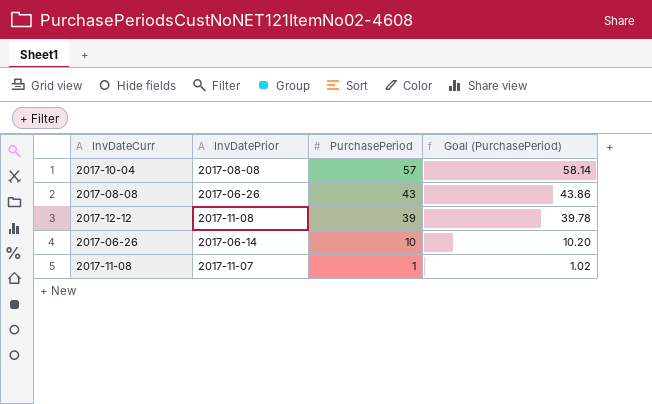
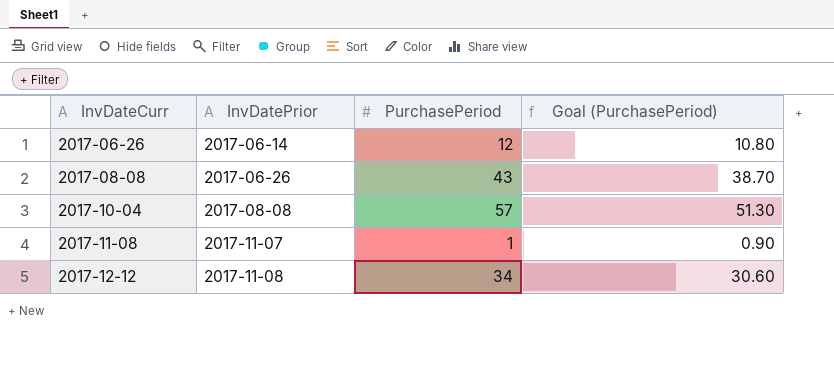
row order: PurchasePeriod descending -> InvDateCurr ascending
column Goal (PurchasePeriod) | formula: [PurchasePeriod] * 1.02 -> [PurchasePeriod] * 0.9
2017-06-26 | PurchasePeriod: 10 -> 12
2017-12-12 | PurchasePeriod: 39 -> 34

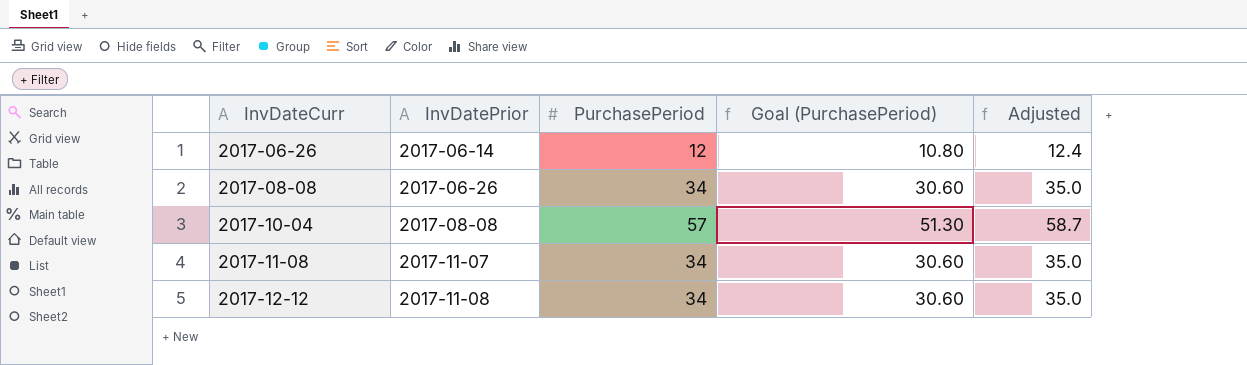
column Adjusted | formula: none -> [PurchasePeriod] * 1.03
2017-08-08 | PurchasePeriod: 43 -> 34
2017-08-08 | Goal (PurchasePeriod): 38.70 -> 30.60
2017-11-08 | PurchasePeriod: 1 -> 34
2017-11-08 | Goal (PurchasePeriod): 0.90 -> 30.60

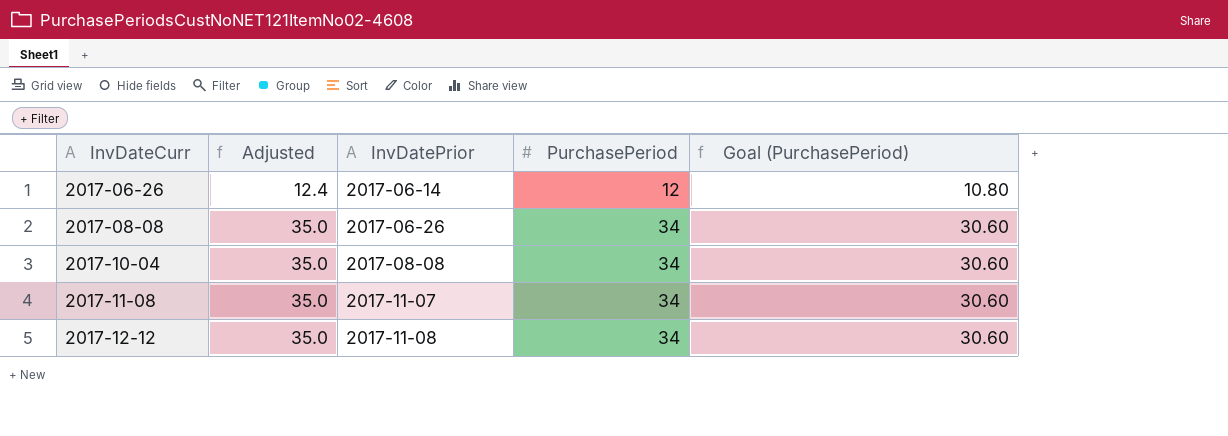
column Adjusted | position: 5 -> 2
2017-10-04 | Adjusted: 58.7 -> 35.0
2017-10-04 | PurchasePeriod: 57 -> 34
2017-10-04 | Goal (PurchasePeriod): 51.30 -> 30.60

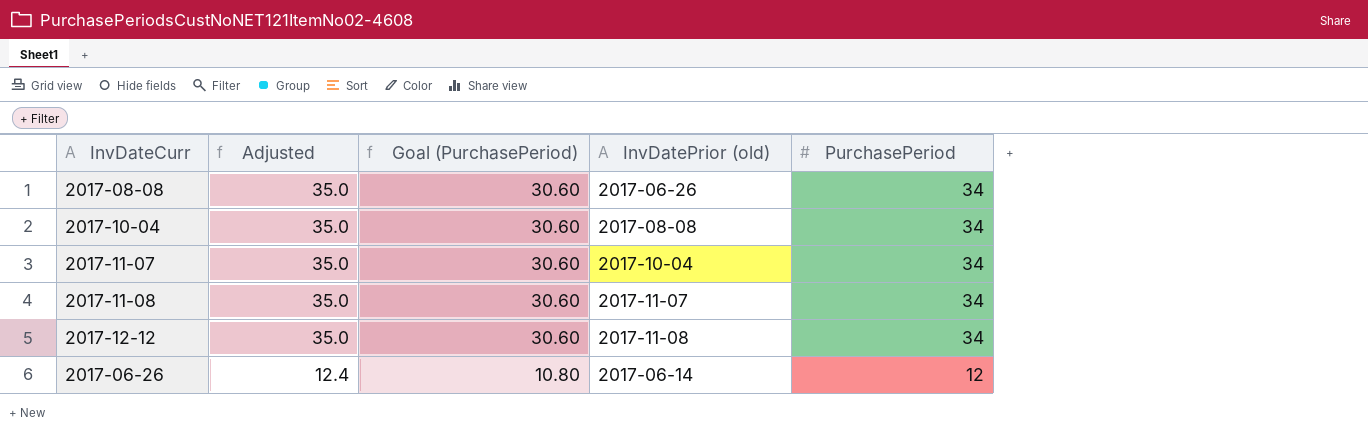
row order: InvDateCurr ascending -> Adjusted descending
column Goal (PurchasePeriod) | position: 5 -> 3
column name: InvDatePrior -> InvDatePrior (old)
row 2017-11-07: none -> 35.0 | 30.60 | 2017-10-04 | 34

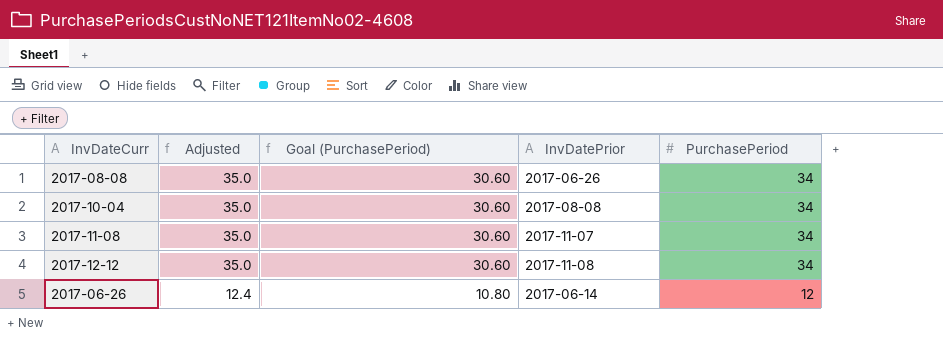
column name: InvDatePrior (old) -> InvDatePrior
row 2017-11-07: 35.0 | 30.60 | 2017-10-04 | 34 -> none

